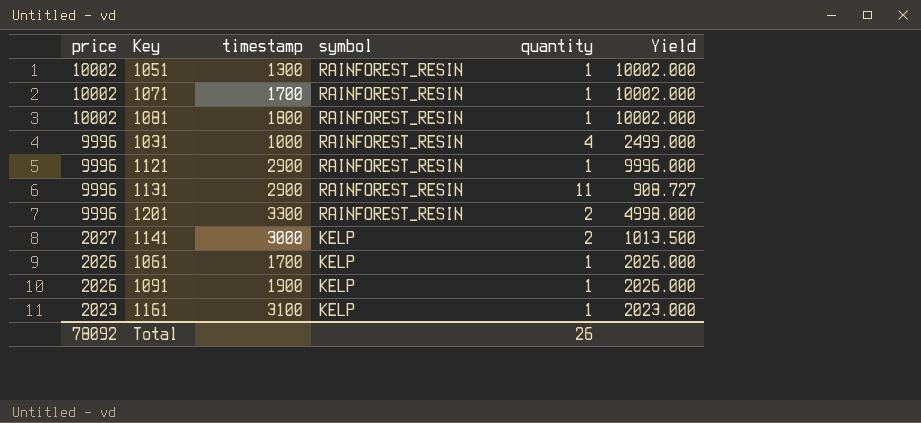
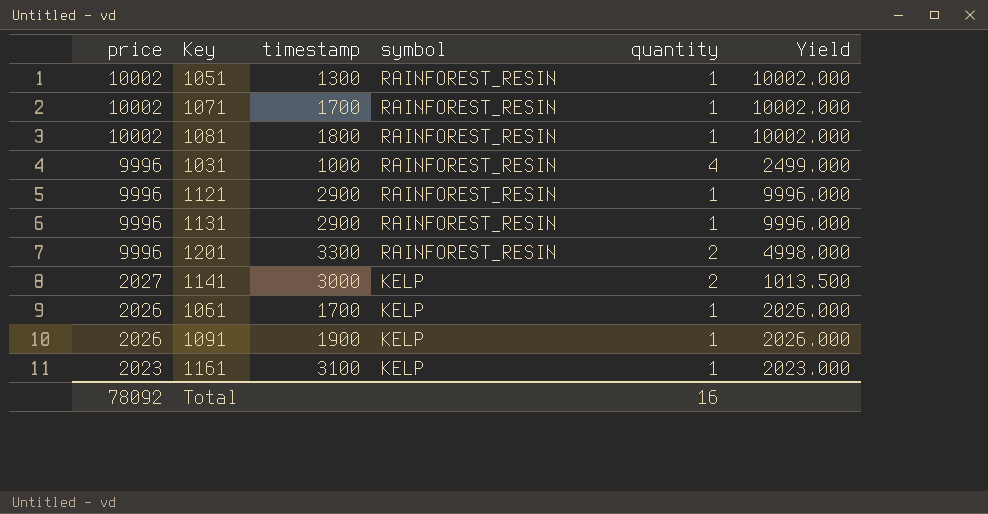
1131 | quantity: 11 -> 1
1131 | Yield: 908.727 -> 9996.000
Total | quantity: 26 -> 16

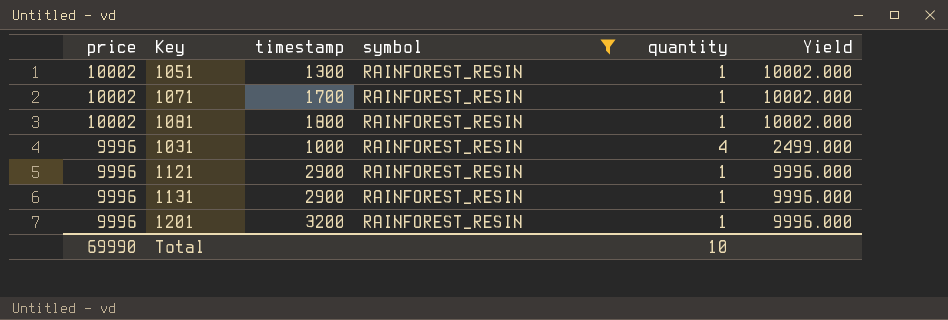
filter: none -> symbol = RAINFOREST_RESIN
1201 | timestamp: 3300 -> 3200
1201 | quantity: 2 -> 1
1201 | Yield: 4998.000 -> 9996.000
Total | price: 78092 -> 69990
Total | quantity: 16 -> 10

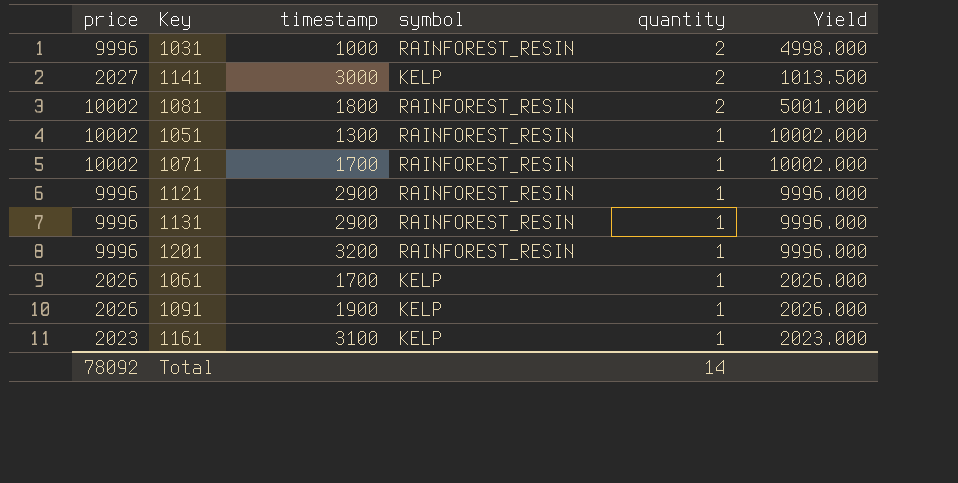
filter: symbol = RAINFOREST_RESIN -> none
row order: price descending -> quantity descending
1031 | quantity: 4 -> 2
1031 | Yield: 2499.000 -> 4998.000
1081 | quantity: 1 -> 2
1081 | Yield: 10002.000 -> 5001.000
Total | price: 69990 -> 78092
Total | quantity: 10 -> 14

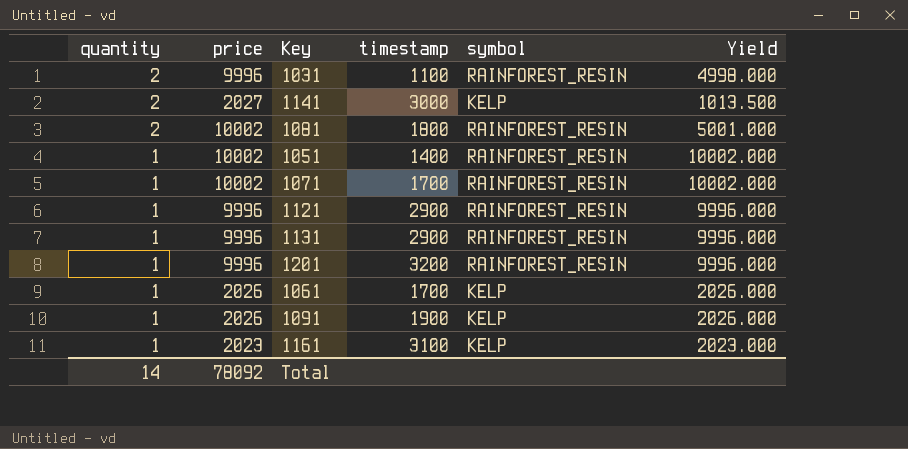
column quantity | position: 5 -> 1
1031 | timestamp: 1000 -> 1100
1051 | timestamp: 1300 -> 1400

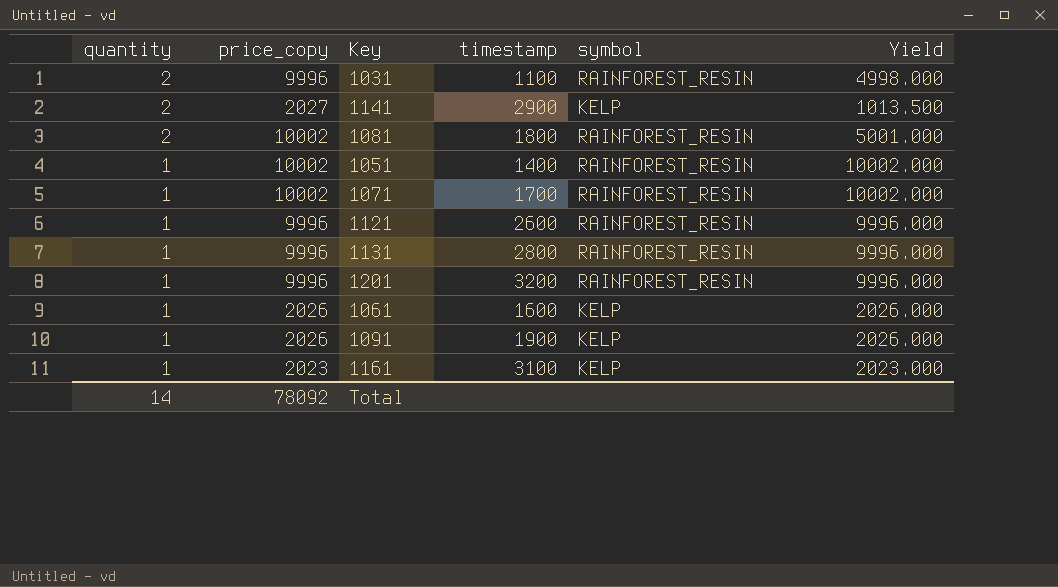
column name: price -> price_copy
1141 | timestamp: 3000 -> 2900
1121 | timestamp: 2900 -> 2600
1131 | timestamp: 2900 -> 2800
1061 | timestamp: 1700 -> 1600

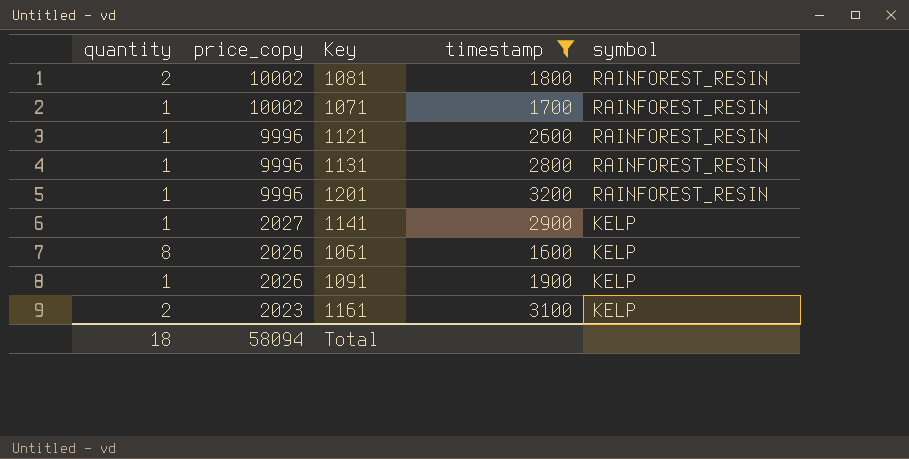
filter: none -> timestamp >= 1600
row order: quantity descending -> price_copy descending
column Yield | formula: [price_copy] / [quantity] -> none
1141 | quantity: 2 -> 1
1061 | quantity: 1 -> 8
1161 | quantity: 1 -> 2
Total | quantity: 14 -> 18
Total | price_copy: 78092 -> 58094

